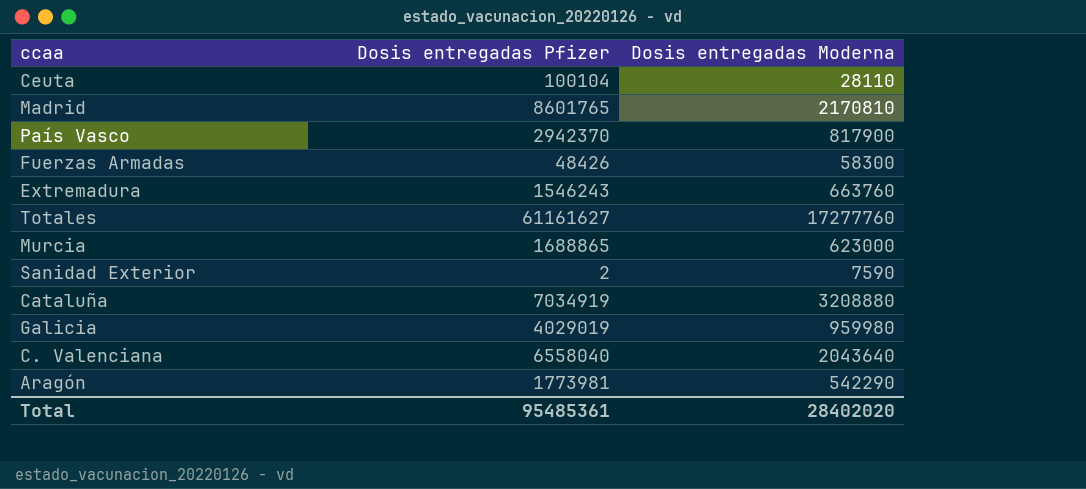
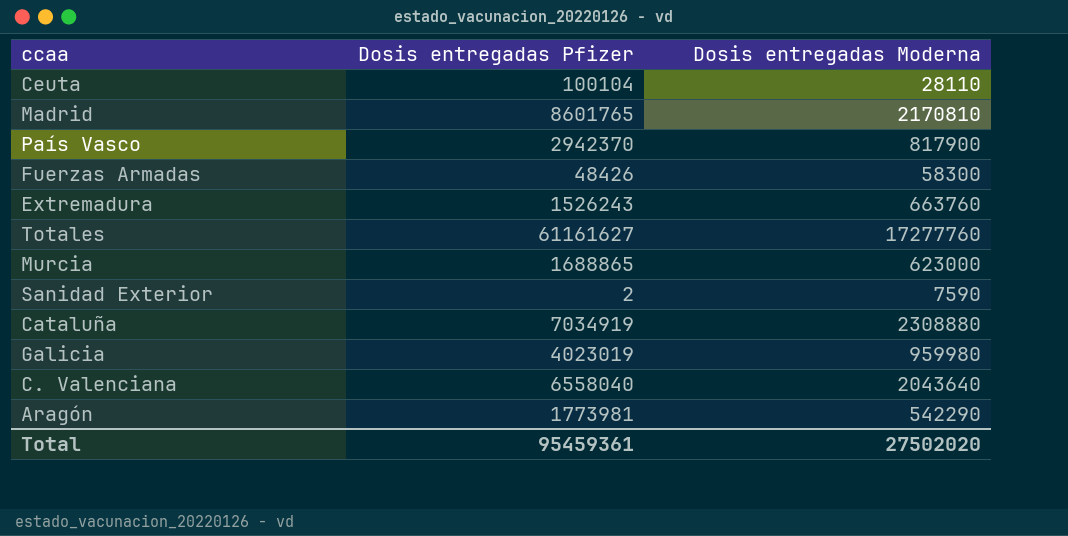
Extremadura | Dosis entregadas Pfizer: 1546243 -> 1526243
Cataluña | Dosis entregadas Moderna: 3208880 -> 2308880
Galicia | Dosis entregadas Pfizer: 4029019 -> 4023019
Total | Dosis entregadas Pfizer: 95485361 -> 95459361
Total | Dosis entregadas Moderna: 28402020 -> 27502020

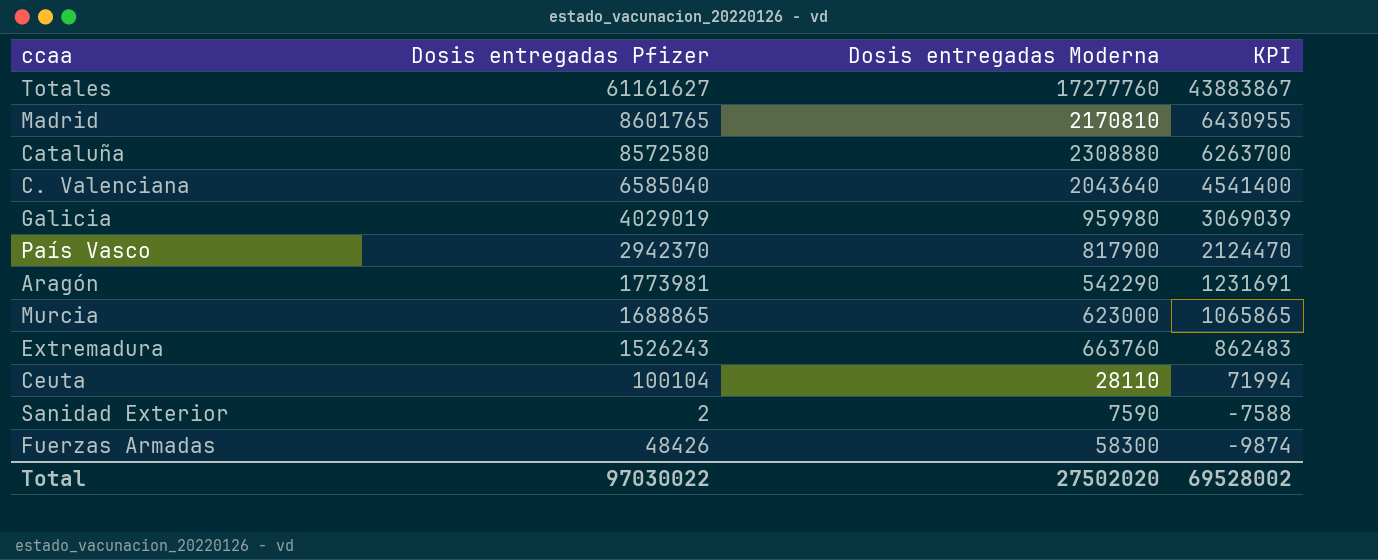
row order: none -> KPI descending
column KPI | formula: none -> [Dosis entregadas Pfizer] - [Dosis entregadas Moderna]
Cataluña | Dosis entregadas Pfizer: 7034919 -> 8572580
C. Valenciana | Dosis entregadas Pfizer: 6558040 -> 6585040
Galicia | Dosis entregadas Pfizer: 4023019 -> 4029019
Total | Dosis entregadas Pfizer: 95459361 -> 97030022

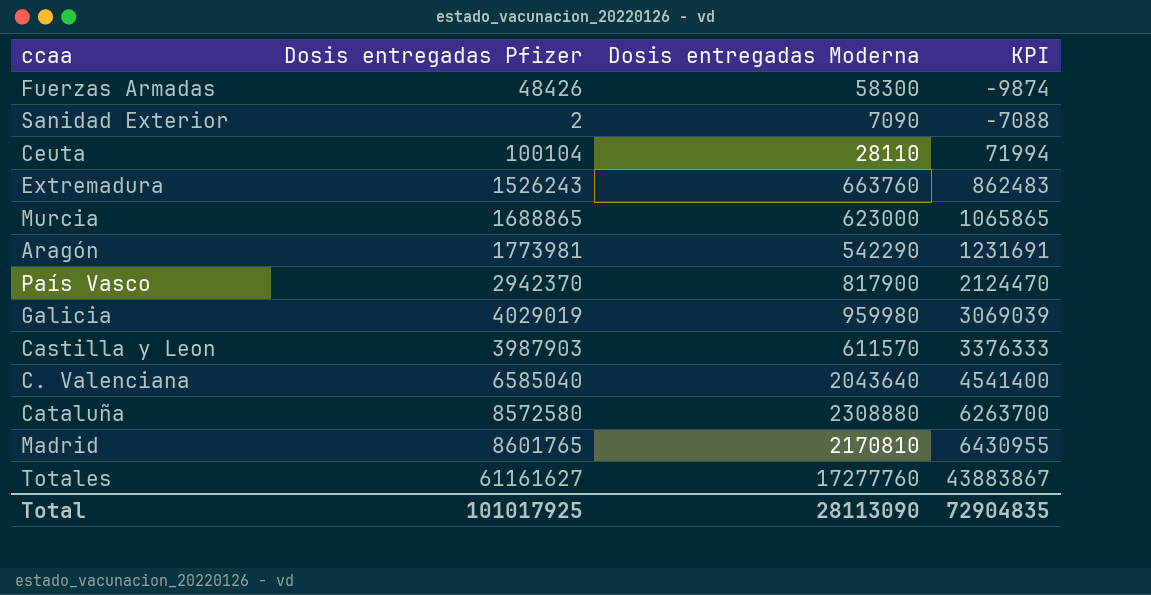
row order: KPI descending -> KPI ascending
Sanidad Exterior | Dosis entregadas Moderna: 7590 -> 7090
Sanidad Exterior | KPI: -7588 -> -7088
row Castilla y Leon: none -> 3987903 | 611570 | 3376333
Total | Dosis entregadas Pfizer: 97030022 -> 101017925
Total | Dosis entregadas Moderna: 27502020 -> 28113090
Total | KPI: 69528002 -> 72904835

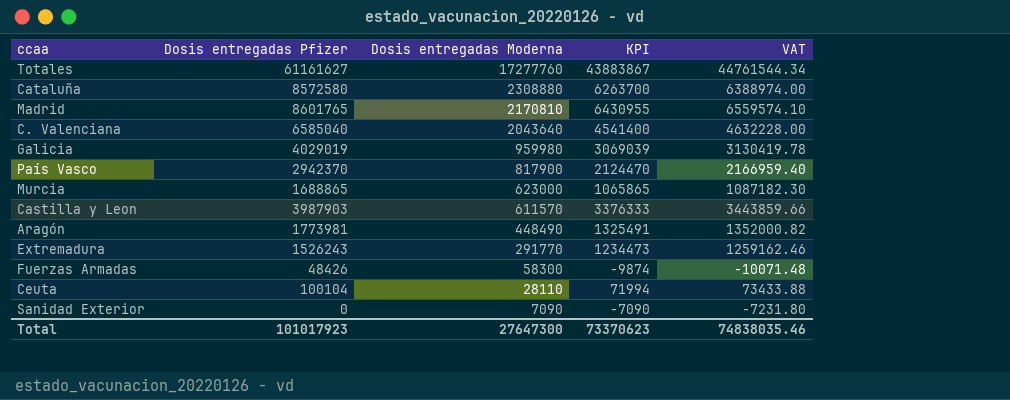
row order: KPI ascending -> Dosis entregadas Moderna descending
column VAT | formula: none -> [KPI] * 1.02
Aragón | Dosis entregadas Moderna: 542290 -> 448490
Aragón | KPI: 1231691 -> 1325491
Extremadura | Dosis entregadas Moderna: 663760 -> 291770
Extremadura | KPI: 862483 -> 1234473
Sanidad Exterior | Dosis entregadas Pfizer: 2 -> 0
Sanidad Exterior | KPI: -7088 -> -7090
Total | Dosis entregadas Pfizer: 101017925 -> 101017923
Total | Dosis entregadas Moderna: 28113090 -> 27647300
Total | KPI: 72904835 -> 73370623

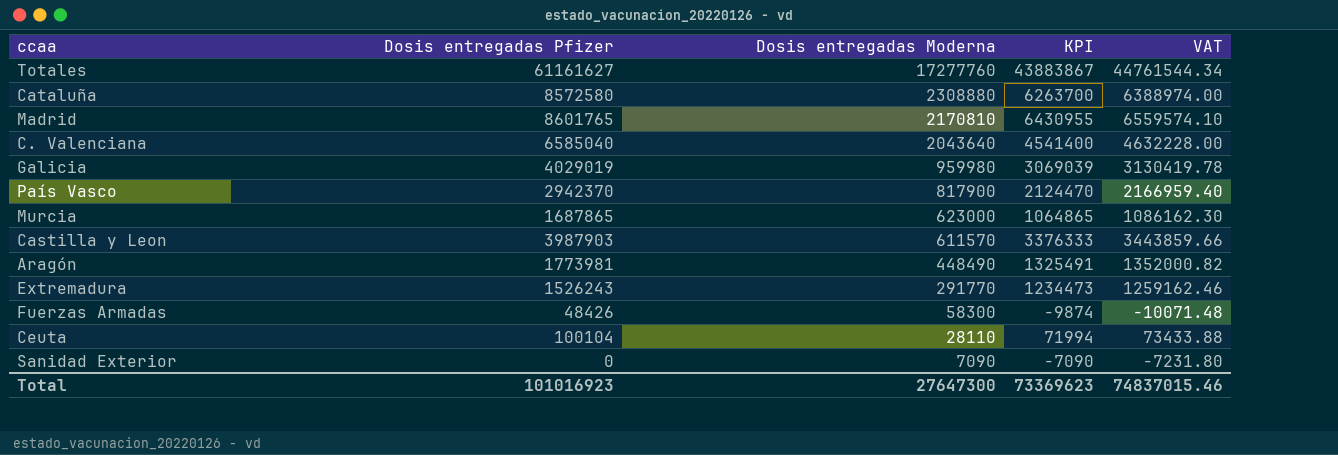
Murcia | Dosis entregadas Pfizer: 1688865 -> 1687865
Murcia | KPI: 1065865 -> 1064865
Murcia | VAT: 1087182.30 -> 1086162.30
Total | Dosis entregadas Pfizer: 101017923 -> 101016923
Total | KPI: 73370623 -> 73369623
Total | VAT: 74838035.46 -> 74837015.46

